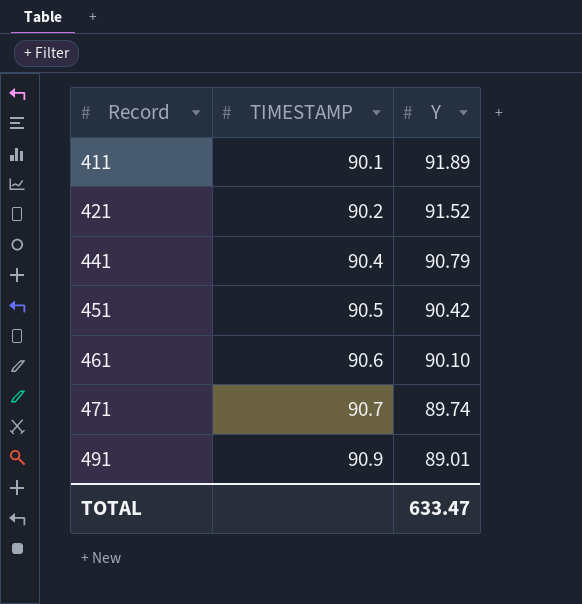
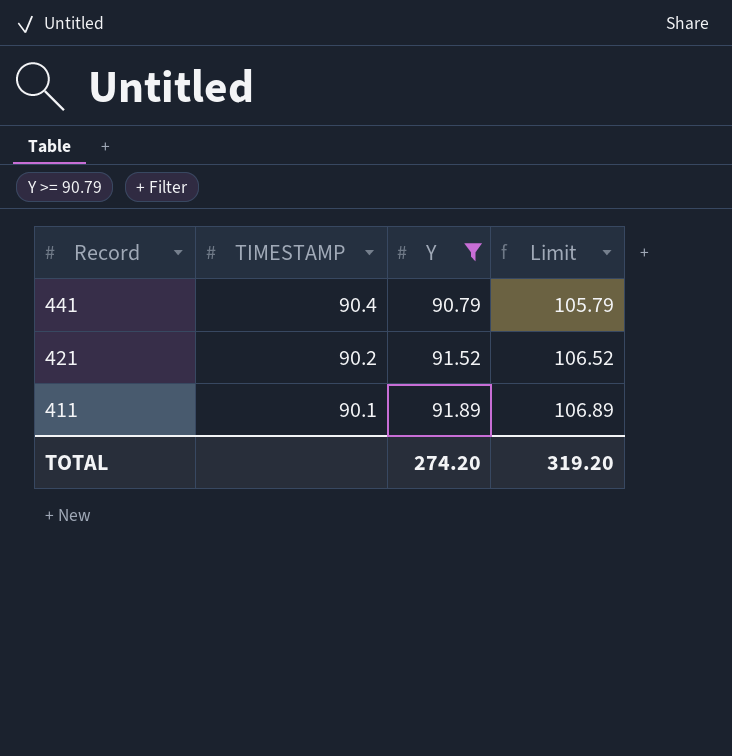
filter: none -> Y >= 90.79
row order: Record ascending -> Record descending
column Limit | formula: none -> [Y] + 15
TOTAL | Y: 633.47 -> 274.20

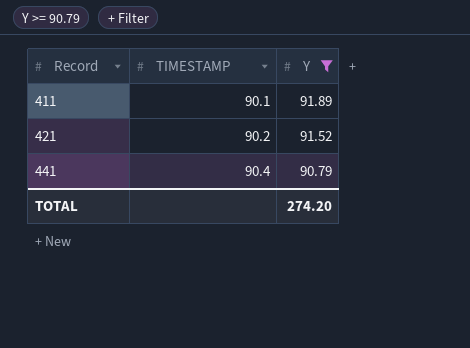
row order: Record descending -> Record ascending
column Limit | formula: [Y] + 15 -> none

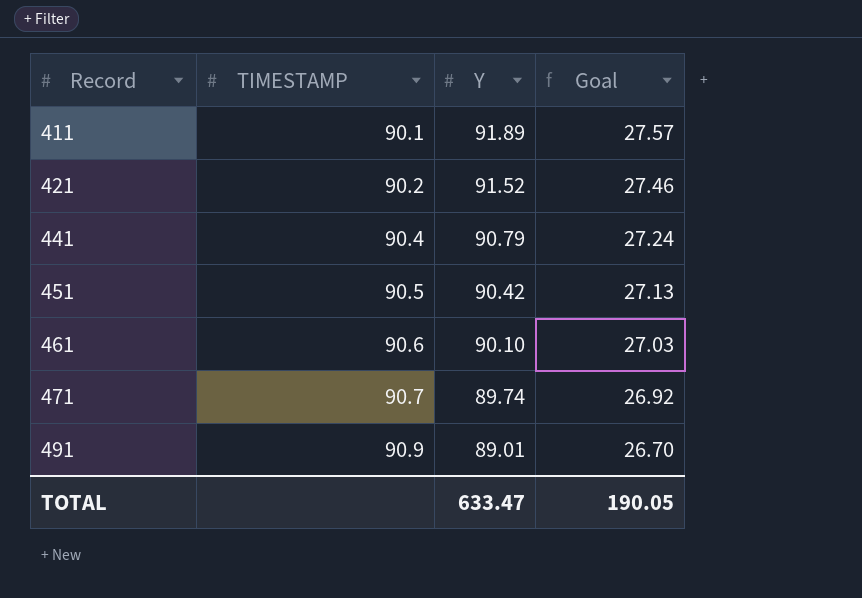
filter: Y >= 90.79 -> none
column Goal | formula: none -> [Y] * 0.3
TOTAL | Y: 274.20 -> 633.47

